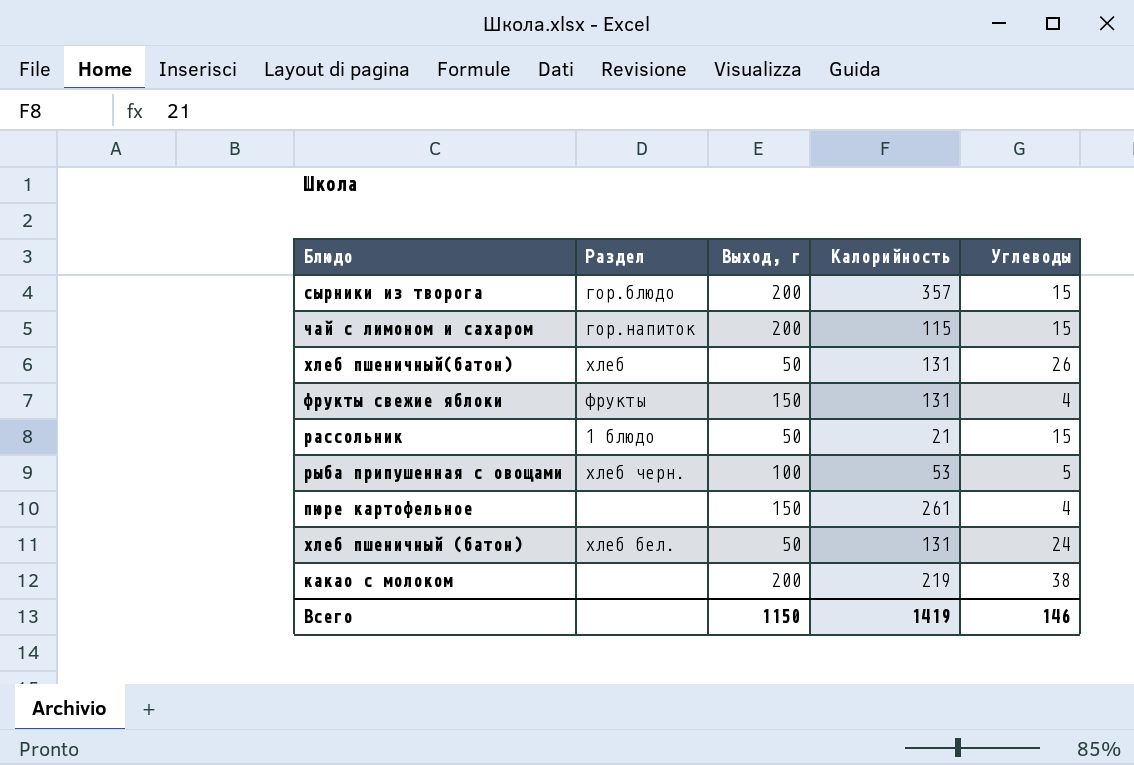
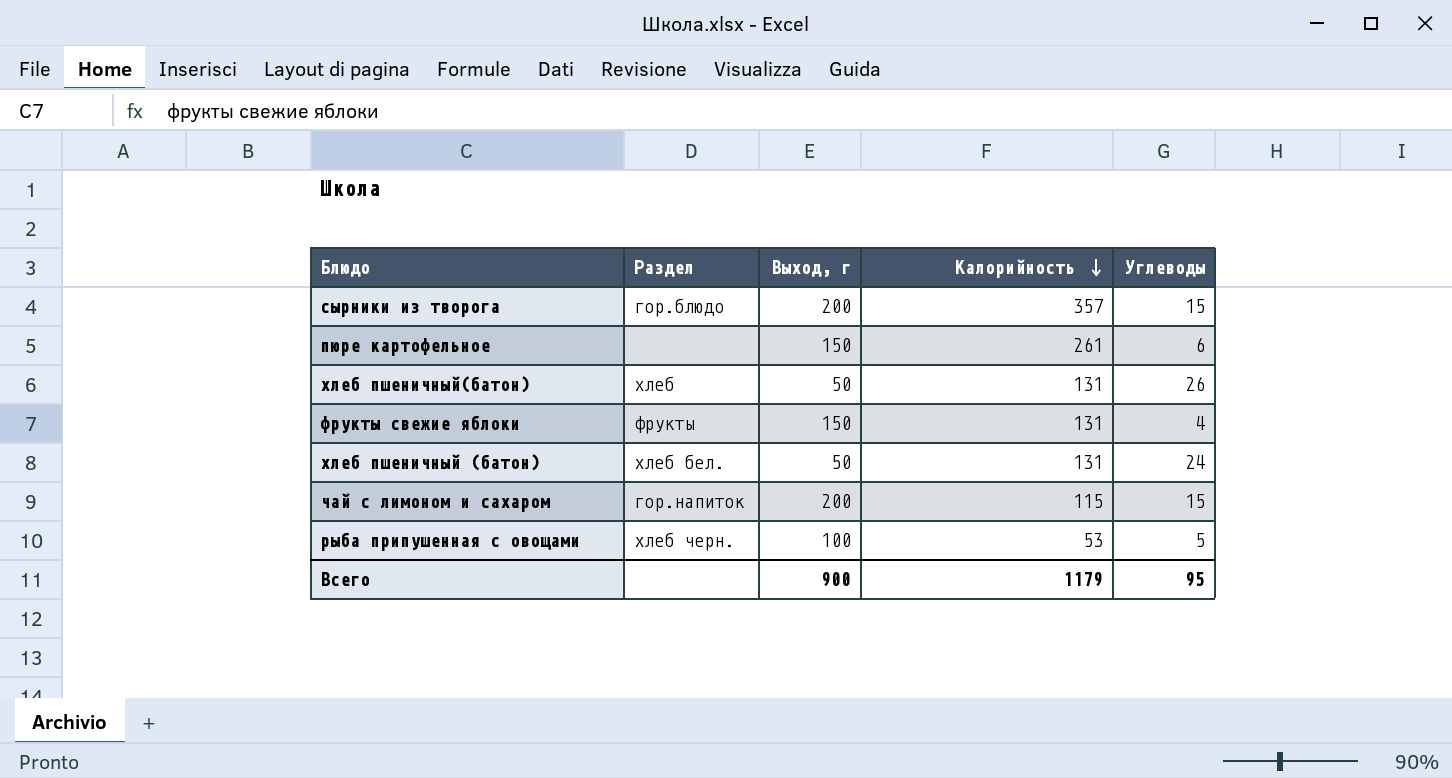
row order: none -> Калорийность descending
row рассольник: 1 блюдо | 50 | 21 | 15 -> none
row какао с молоком: none | 200 | 219 | 38 -> none
пюре картофельное | Углеводы: 4 -> 6
Всего | Выход, г: 1150 -> 900
Всего | Калорийность: 1419 -> 1179
Всего | Углеводы: 146 -> 95

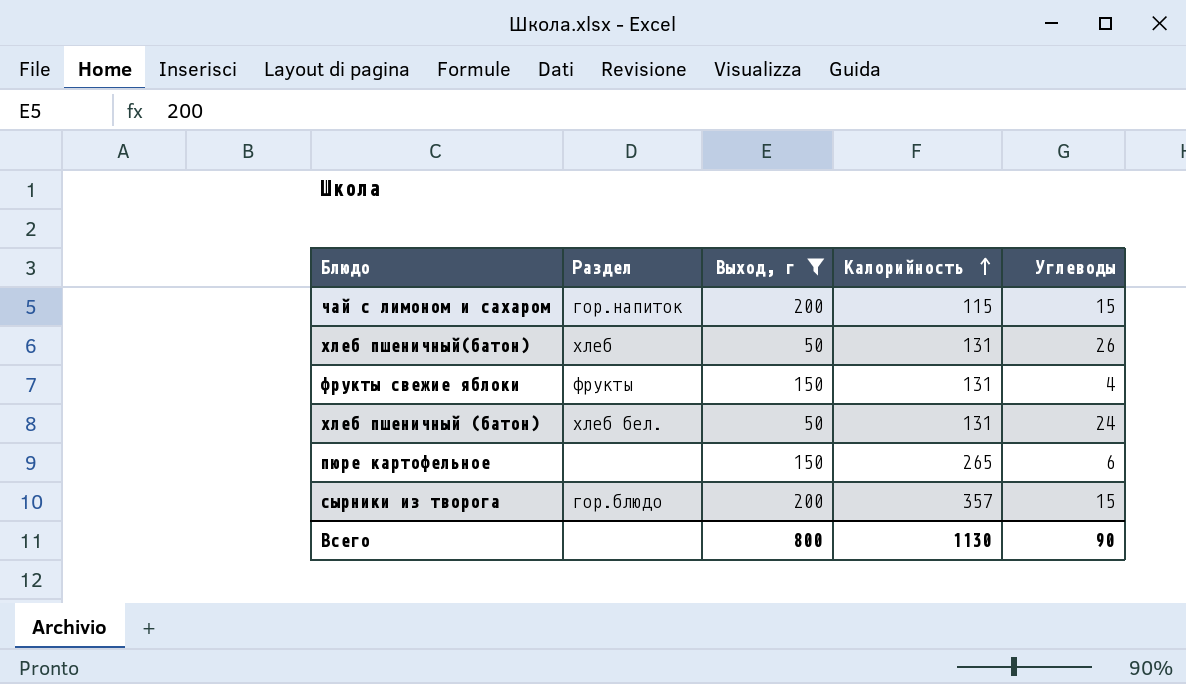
filter: none -> Выход, г != 100
row order: Калорийность descending -> Калорийность ascending
пюре картофельное | Калорийность: 261 -> 265
Всего | Выход, г: 900 -> 800
Всего | Калорийность: 1179 -> 1130
Всего | Углеводы: 95 -> 90

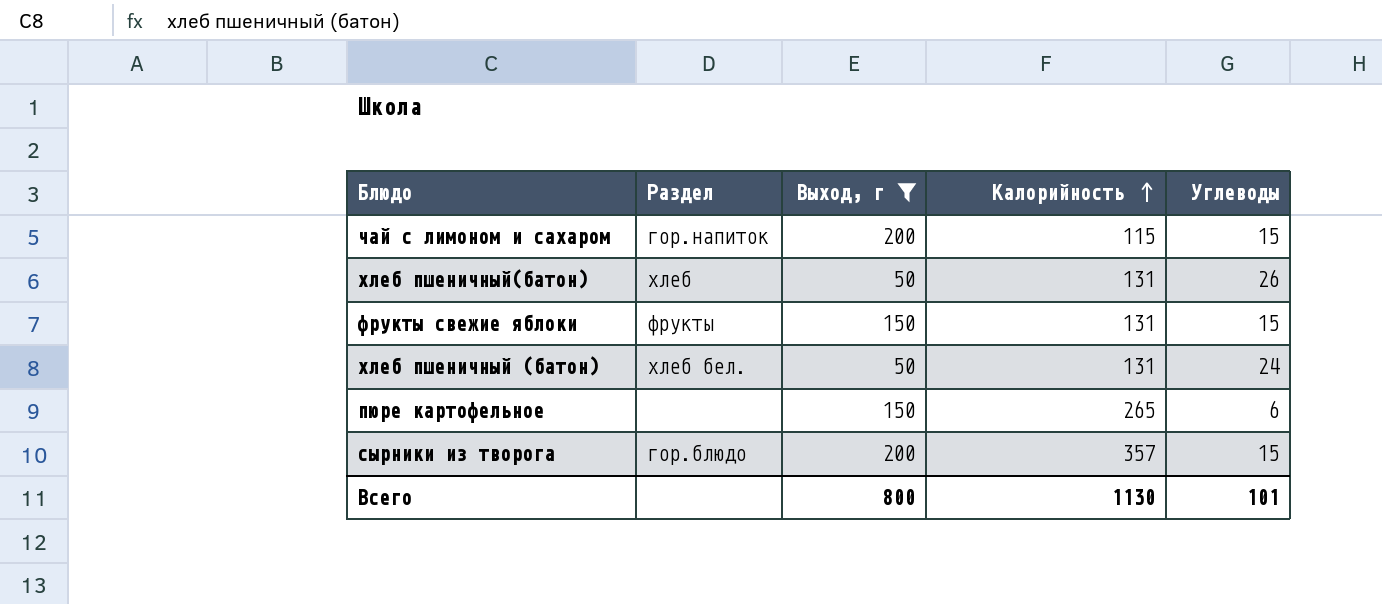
фрукты свежие яблоки | Углеводы: 4 -> 15
Всего | Углеводы: 90 -> 101

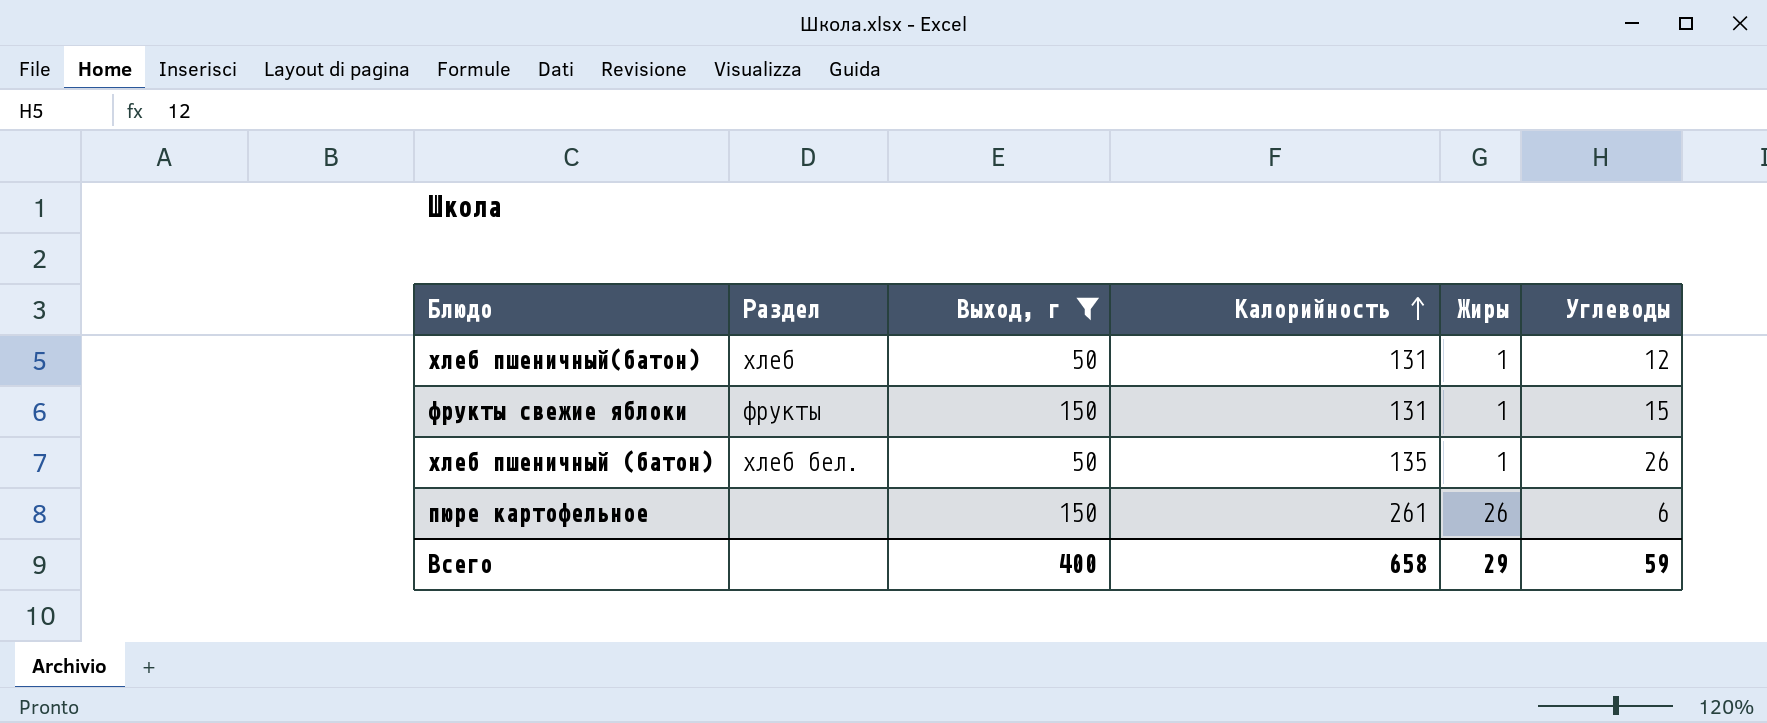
column Жиры | position: none -> 5
row чай с лимоном и сахаром: гор.напиток | 200 | 115 | 15 -> none
row сырники из творога: гор.блюдо | 200 | 357 | 15 -> none
хлеб пшеничный(батон) | Углеводы: 26 -> 12
хлеб пшеничный (батон) | Калорийность: 131 -> 135
хлеб пшеничный (батон) | Углеводы: 24 -> 26
пюре картофельное | Калорийность: 265 -> 261
Всего | Выход, г: 800 -> 400
Всего | Калорийность: 1130 -> 658
Всего | Углеводы: 101 -> 59

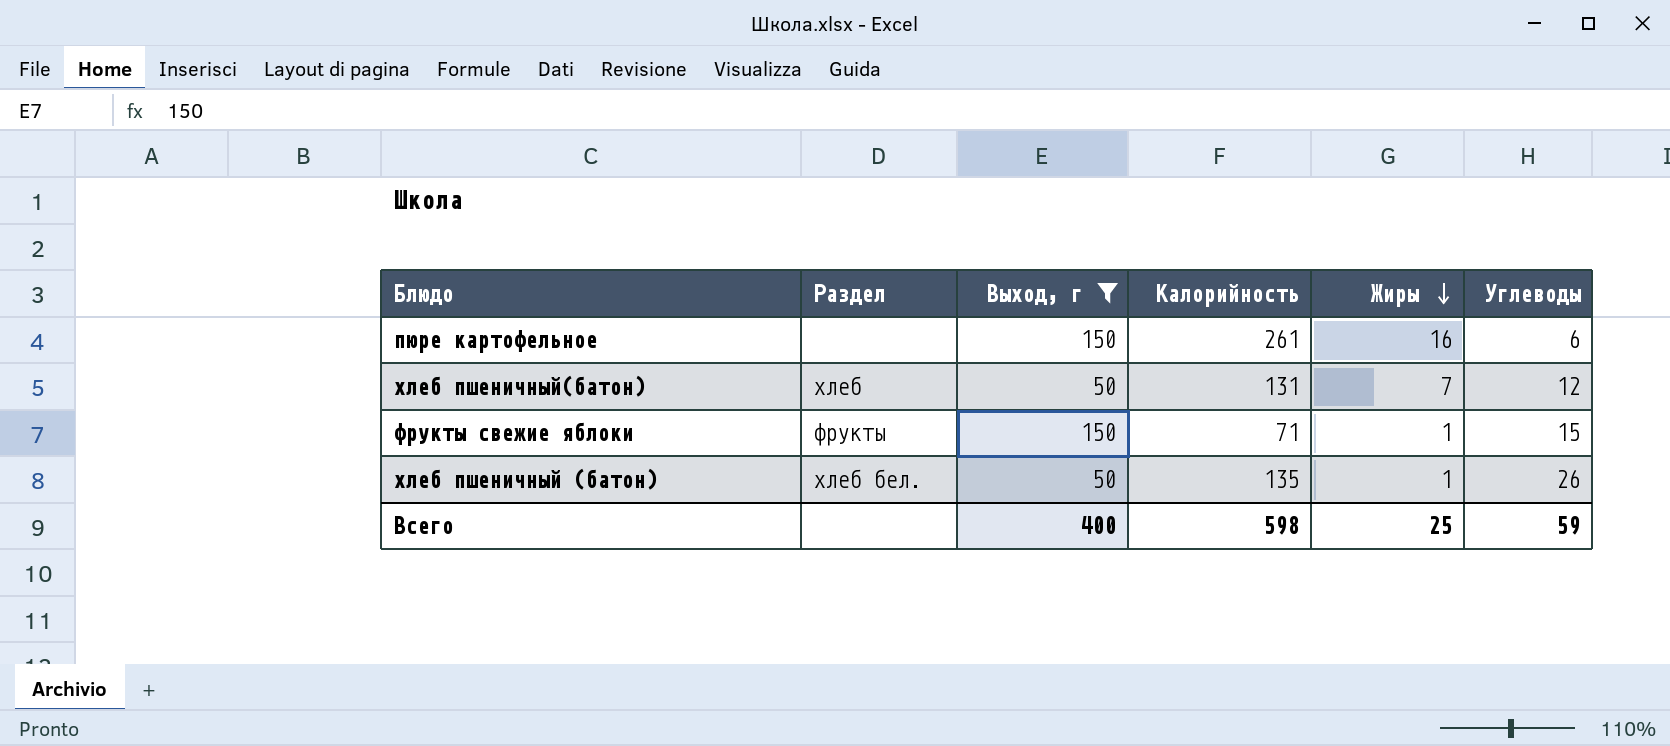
row order: Калорийность ascending -> Жиры descending
пюре картофельное | Жиры: 26 -> 16
хлеб пшеничный(батон) | Жиры: 1 -> 7
фрукты свежие яблоки | Калорийность: 131 -> 71
Всего | Калорийность: 658 -> 598
Всего | Жиры: 29 -> 25

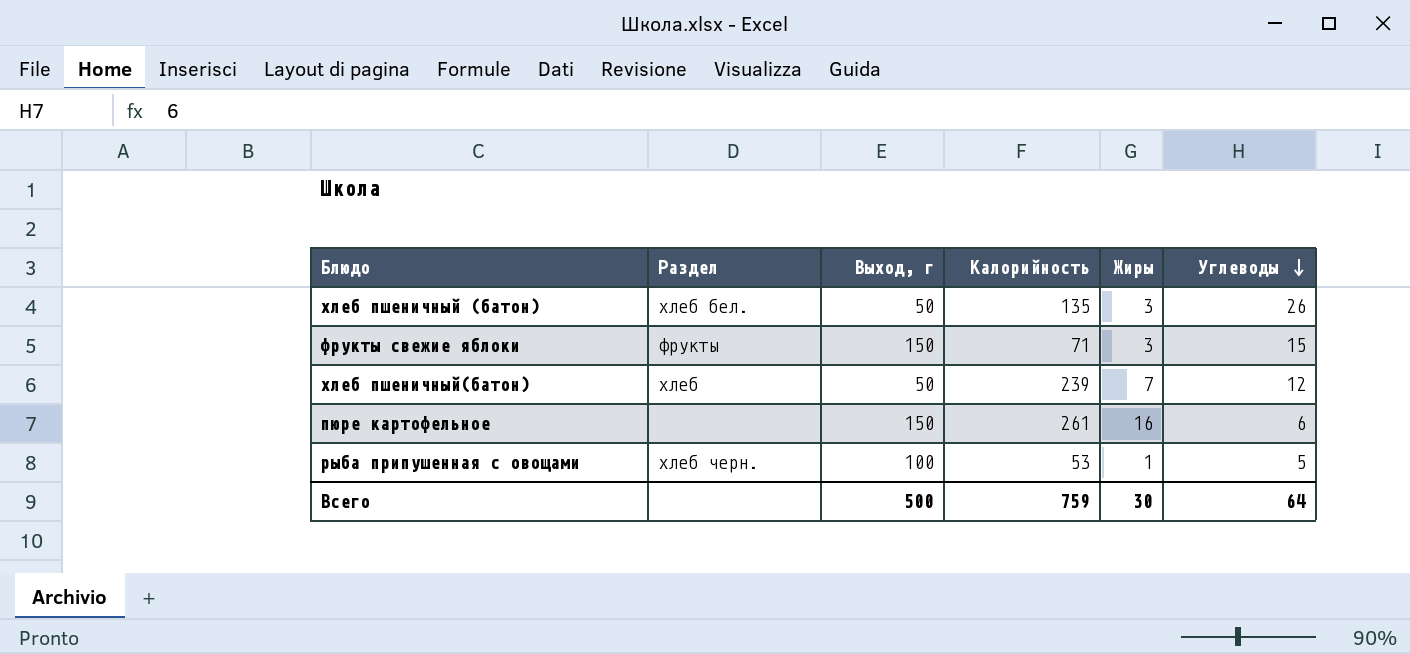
filter: Выход, г != 100 -> none
row order: Жиры descending -> Углеводы descending
хлеб пшеничный (батон) | Жиры: 1 -> 3
фрукты свежие яблоки | Жиры: 1 -> 3
хлеб пшеничный(батон) | Калорийность: 131 -> 239
Всего | Выход, г: 400 -> 500
Всего | Калорийность: 598 -> 759
Всего | Жиры: 25 -> 30
Всего | Углеводы: 59 -> 64

